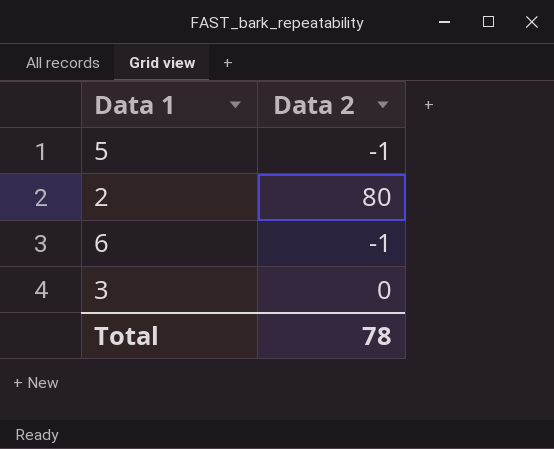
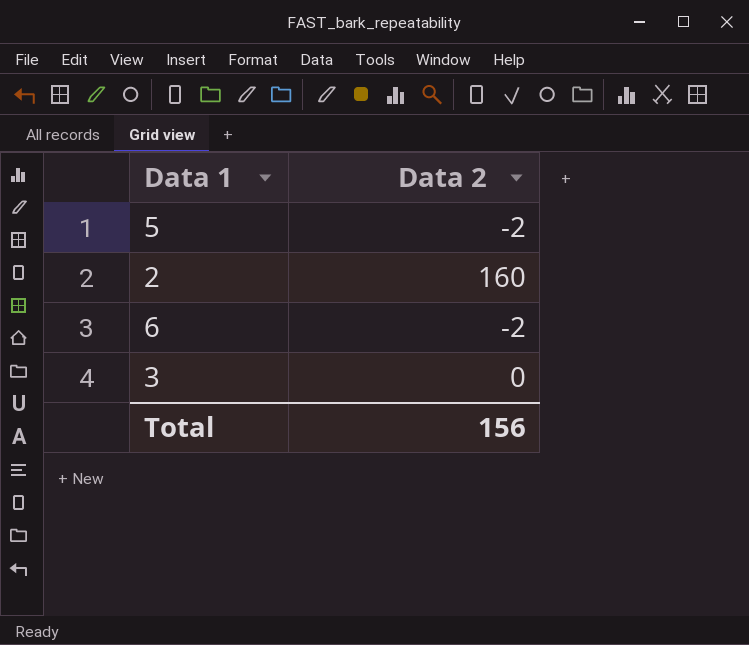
5 | Data 2: -1 -> -2
2 | Data 2: 80 -> 160
6 | Data 2: -1 -> -2
Total | Data 2: 78 -> 156

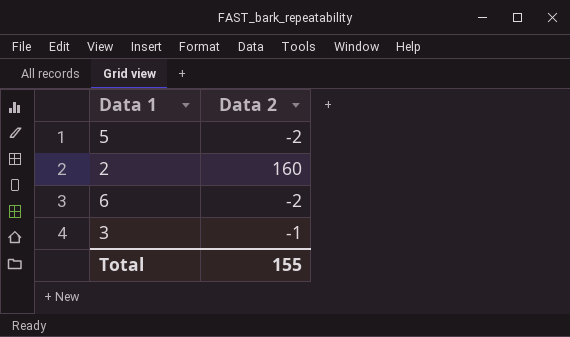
3 | Data 2: 0 -> -1
Total | Data 2: 156 -> 155

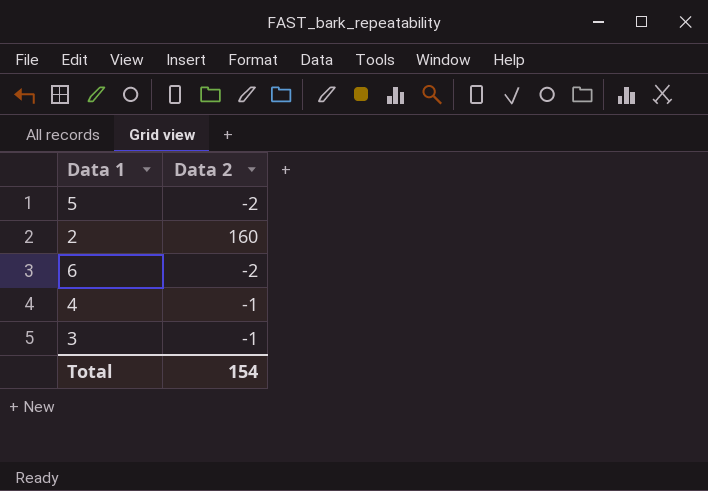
row 4: none -> -1
Total | Data 2: 155 -> 154

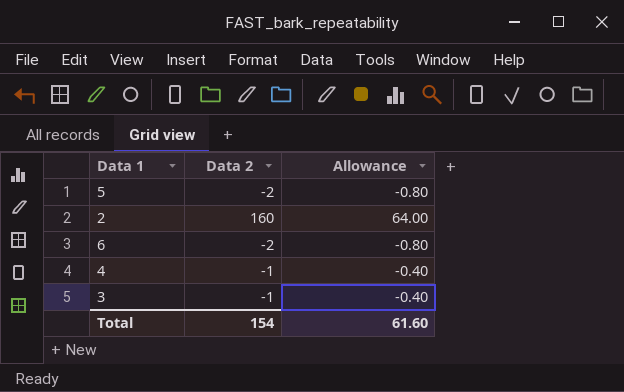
column Allowance | formula: none -> [Data 2] * 0.4

